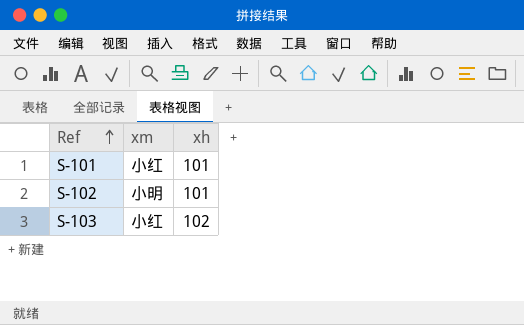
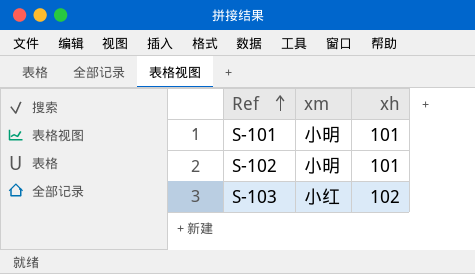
S-101 | xm: 小红 -> 小明

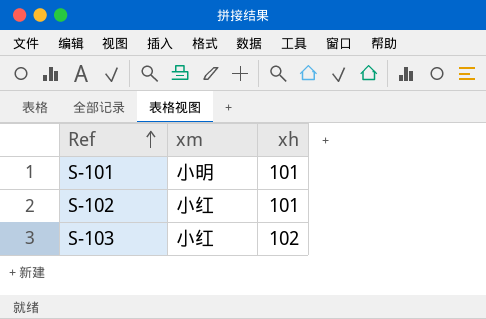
S-102 | xm: 小明 -> 小红

